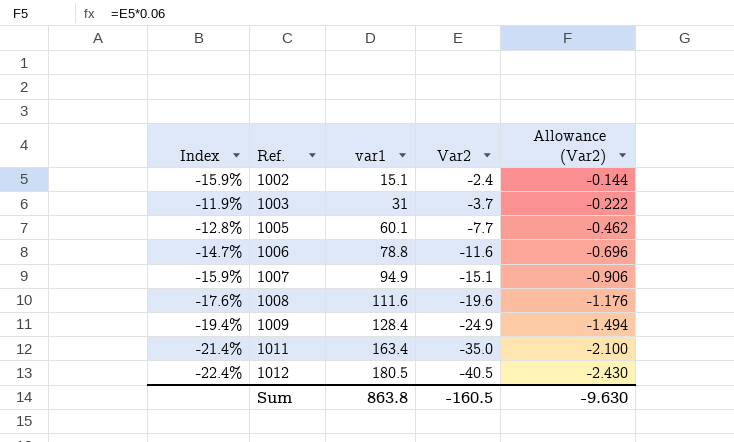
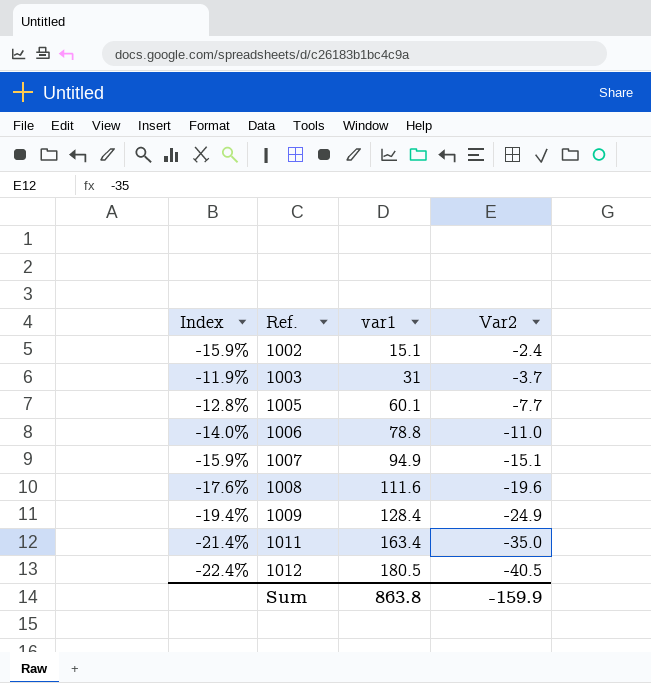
column Allowance (Var2) | formula: [Var2] * 0.06 -> none
1006 | Index: -14.7% -> -14.0%
1006 | Var2: -11.6 -> -11.0
Sum | Var2: -160.5 -> -159.9

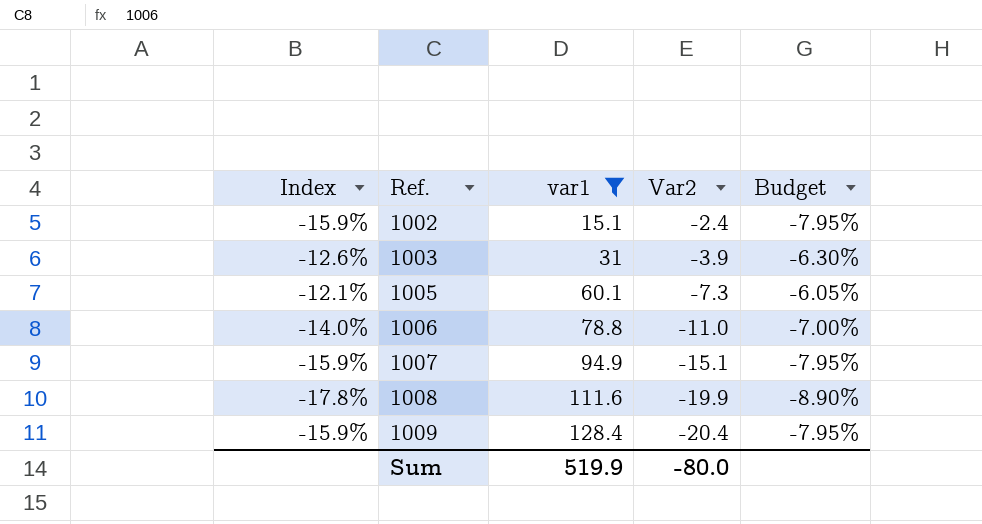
filter: none -> var1 <= 128.4
column Budget | formula: none -> [Index] * 0.5
1003 | Index: -11.9% -> -12.6%
1003 | Var2: -3.7 -> -3.9
1005 | Index: -12.8% -> -12.1%
1005 | Var2: -7.7 -> -7.3
1008 | Index: -17.6% -> -17.8%
1008 | Var2: -19.6 -> -19.9
1009 | Index: -19.4% -> -15.9%
1009 | Var2: -24.9 -> -20.4
Sum | var1: 863.8 -> 519.9
Sum | Var2: -159.9 -> -80.0

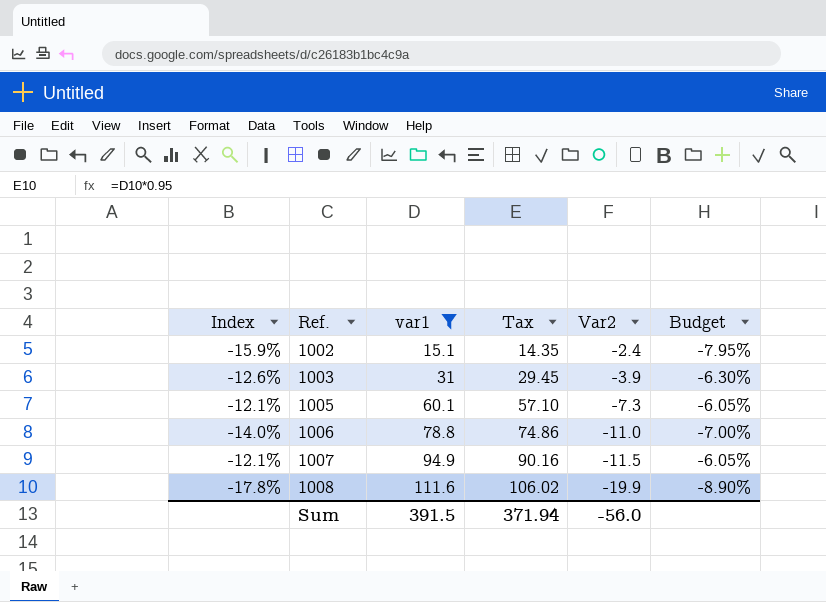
column Tax | formula: none -> [var1] * 0.95
row 1009: -15.9% | 128.4 | -20.4 | -7.95% -> none
1007 | Index: -15.9% -> -12.1%
1007 | Var2: -15.1 -> -11.5
1007 | Budget: -7.95% -> -6.05%
Sum | var1: 519.9 -> 391.5
Sum | Var2: -80.0 -> -56.0

